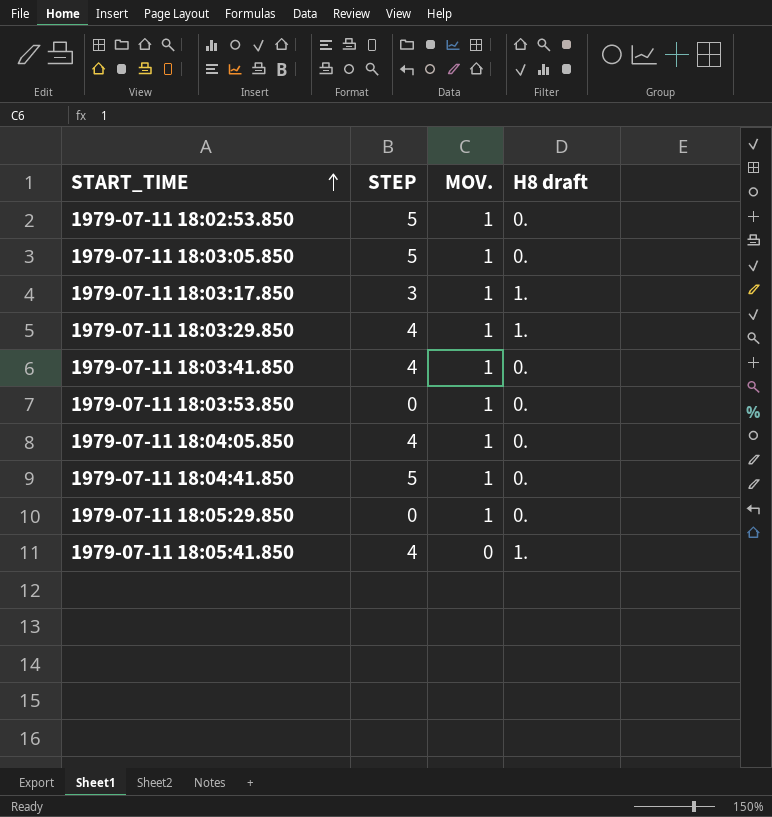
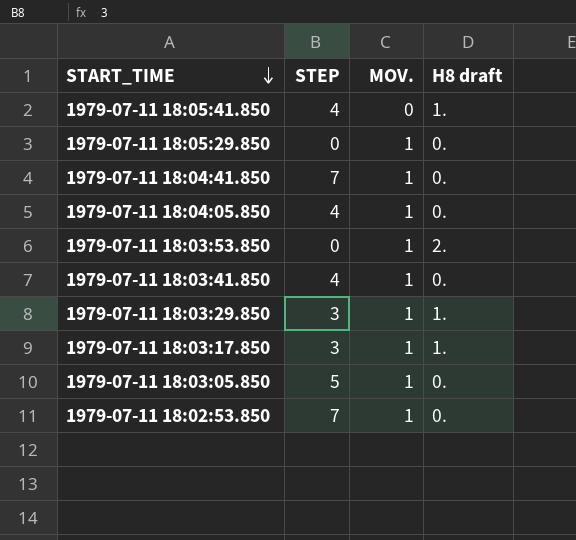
row order: START_TIME ascending -> START_TIME descending
1979-07-11 18:04:41.850 | STEP: 5 -> 7
1979-07-11 18:03:53.850 | H8 draft: 0. -> 2.
1979-07-11 18:03:29.850 | STEP: 4 -> 3
1979-07-11 18:02:53.850 | STEP: 5 -> 7

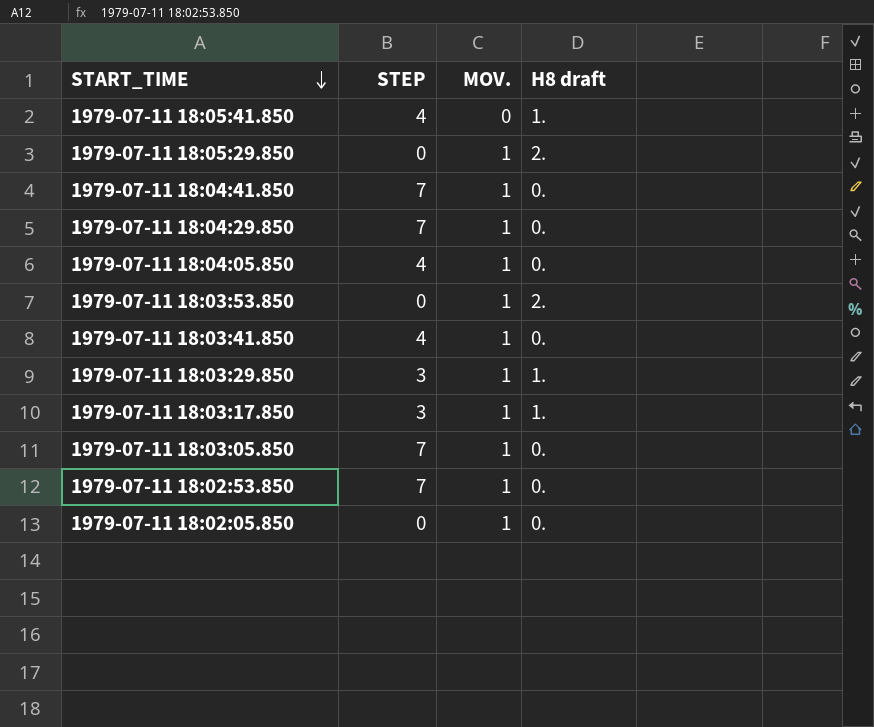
1979-07-11 18:05:29.850 | H8 draft: 0. -> 2.
row 1979-07-11 18:04:29.850: none -> 7 | 1 | 0.
1979-07-11 18:03:05.850 | STEP: 5 -> 7
row 1979-07-11 18:02:05.850: none -> 0 | 1 | 0.

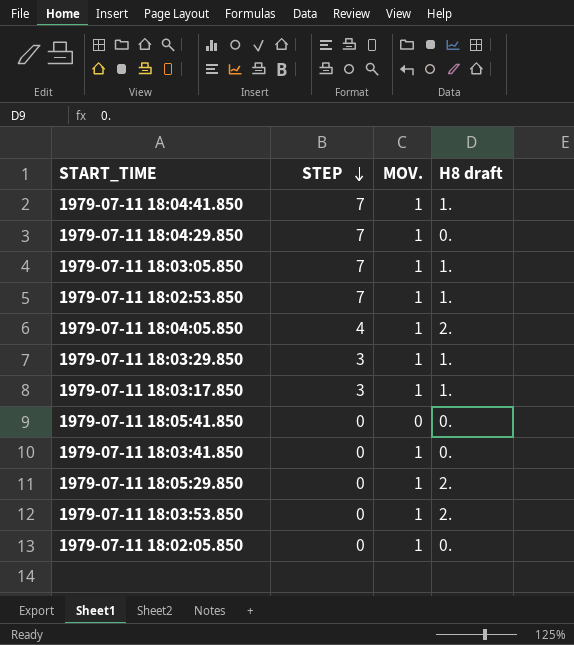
row order: START_TIME descending -> STEP descending
1979-07-11 18:04:41.850 | H8 draft: 0. -> 1.
1979-07-11 18:03:05.850 | H8 draft: 0. -> 1.
1979-07-11 18:02:53.850 | H8 draft: 0. -> 1.
1979-07-11 18:04:05.850 | H8 draft: 0. -> 2.
1979-07-11 18:05:41.850 | STEP: 4 -> 0
1979-07-11 18:05:41.850 | H8 draft: 1. -> 0.
1979-07-11 18:03:41.850 | STEP: 4 -> 0

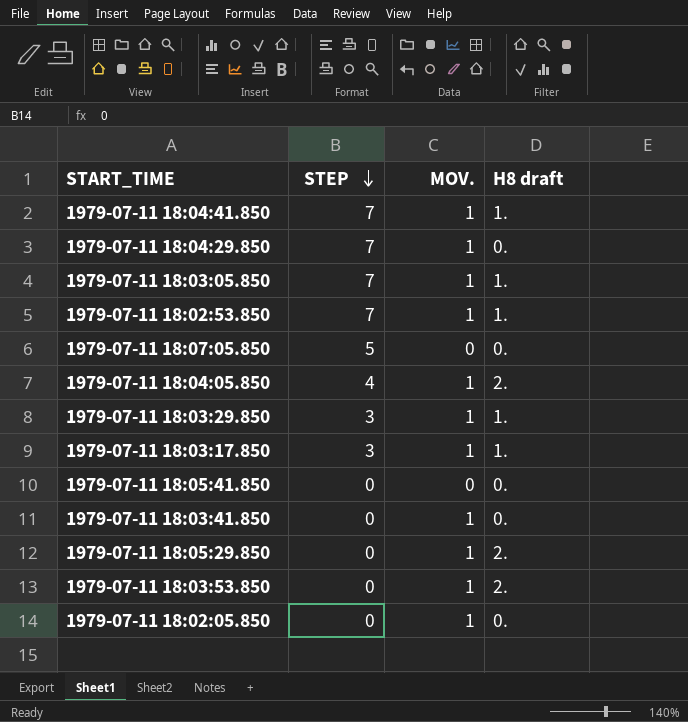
row 1979-07-11 18:07:05.850: none -> 5 | 0 | 0.

